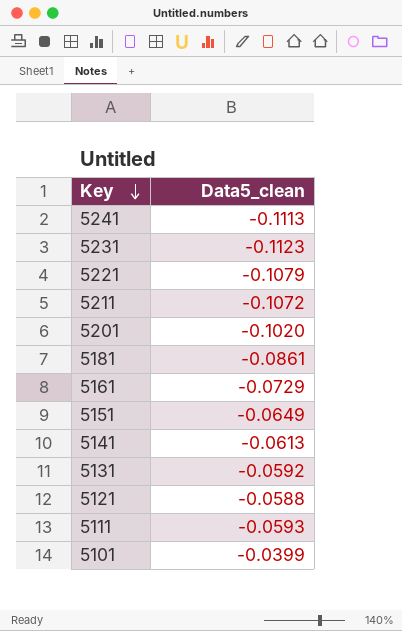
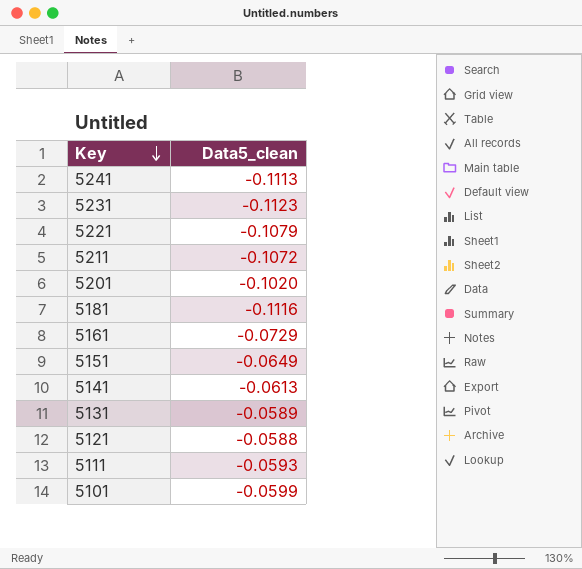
5181 | Data5_clean: -0.0861 -> -0.1116
5131 | Data5_clean: -0.0592 -> -0.0589
5101 | Data5_clean: -0.0399 -> -0.0599

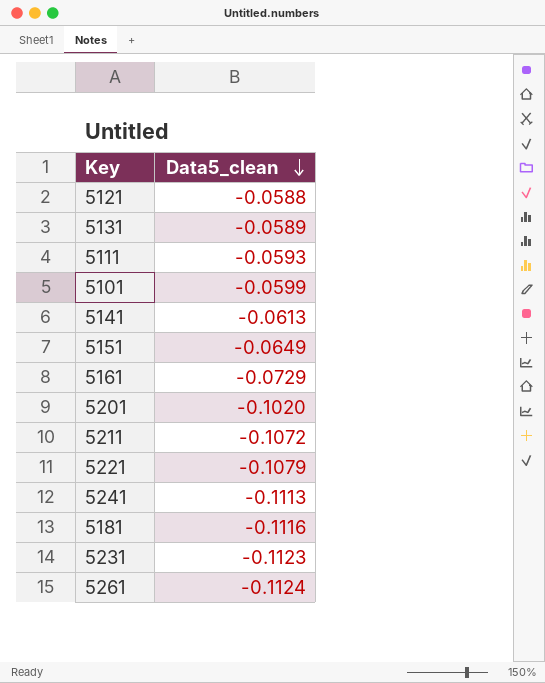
row order: Key descending -> Data5_clean descending
row 5261: none -> -0.1124

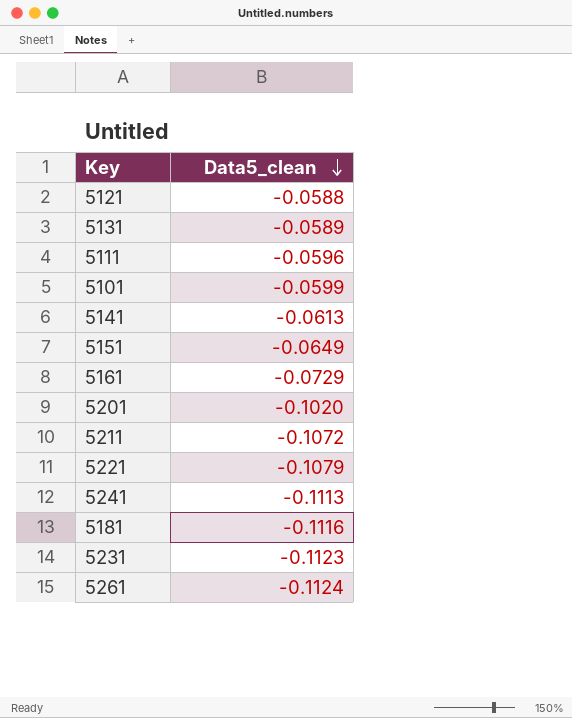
5111 | Data5_clean: -0.0593 -> -0.0596

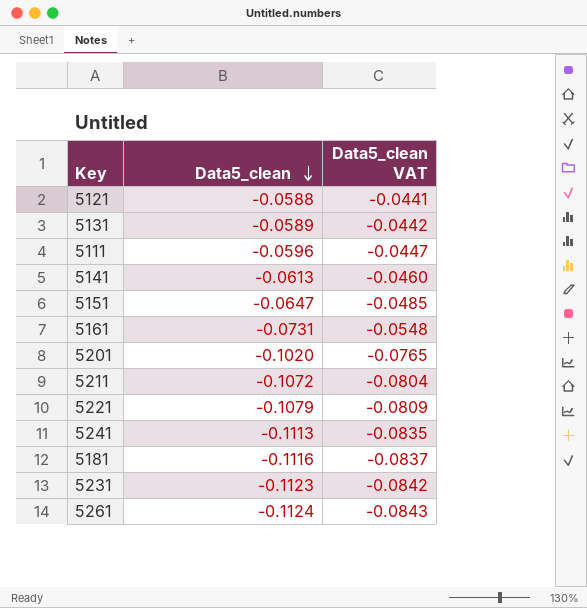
column Data5_clean VAT | formula: none -> [Data5_clean] * 0.75
row 5101: -0.0599 -> none
5151 | Data5_clean: -0.0649 -> -0.0647
5161 | Data5_clean: -0.0729 -> -0.0731

